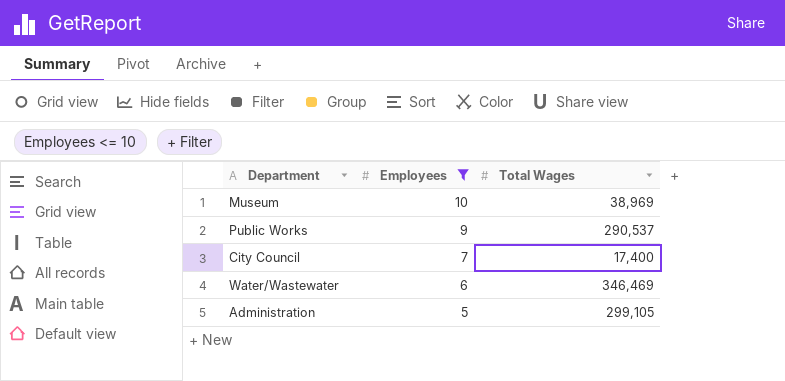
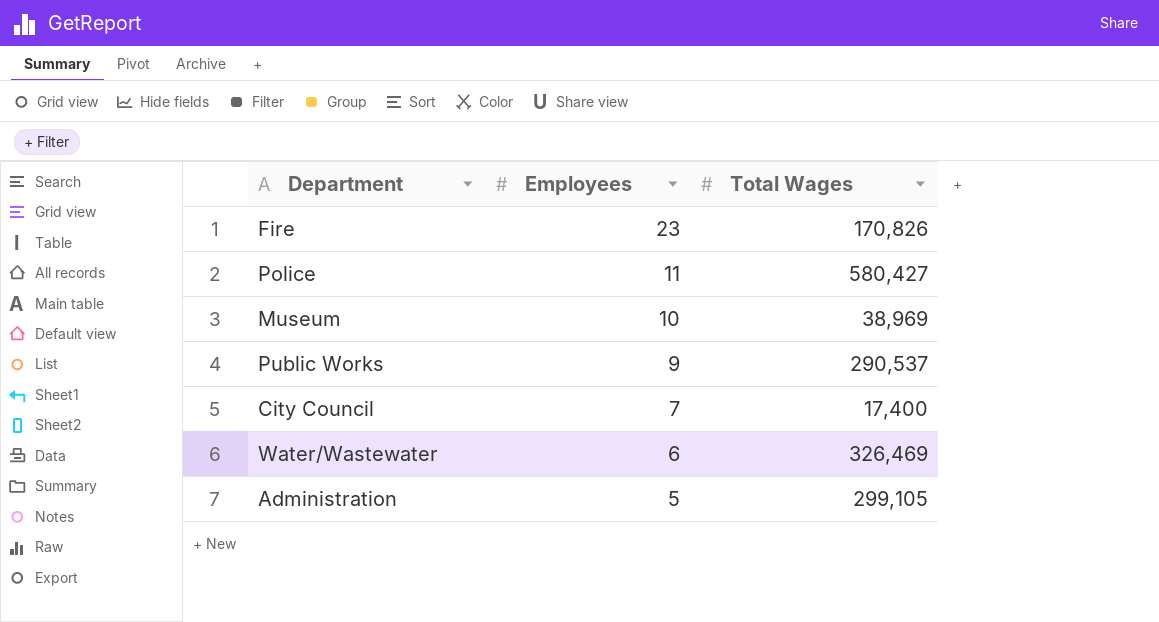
filter: Employees <= 10 -> none
Water/Wastewater | Total Wages: 346,469 -> 326,469

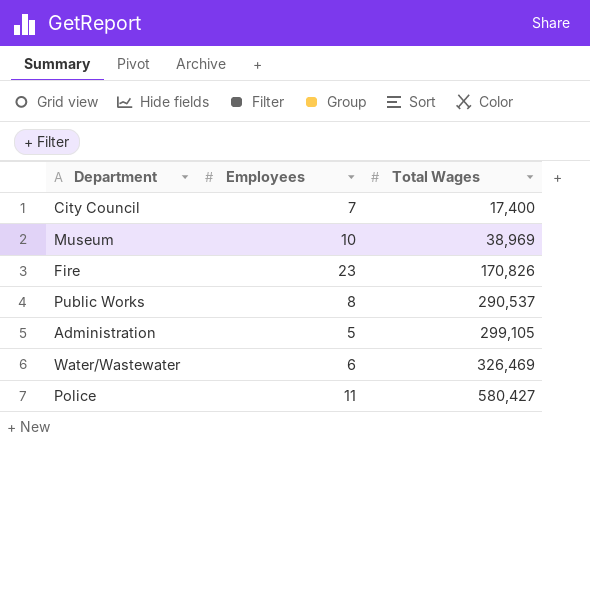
row order: Employees descending -> Total Wages ascending
Public Works | Employees: 9 -> 8

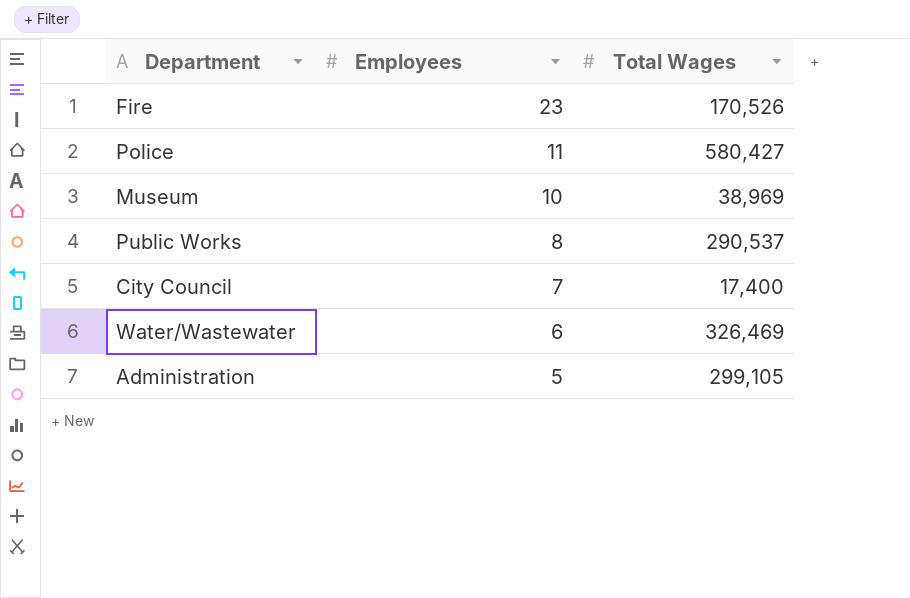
row order: Total Wages ascending -> Employees descending
Fire | Total Wages: 170,826 -> 170,526

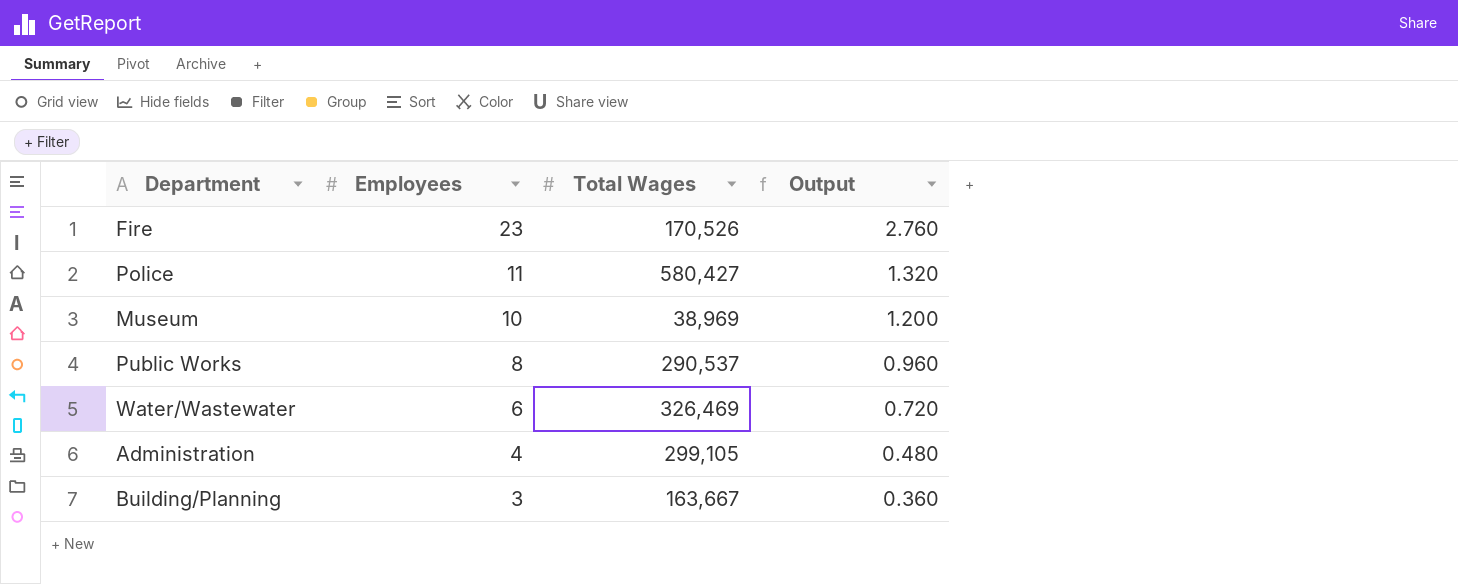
column Output | formula: none -> [Employees] * 0.12
row City Council: 7 | 17,400 -> none
Administration | Employees: 5 -> 4
row Building/Planning: none -> 3 | 163,667 | 0.360

